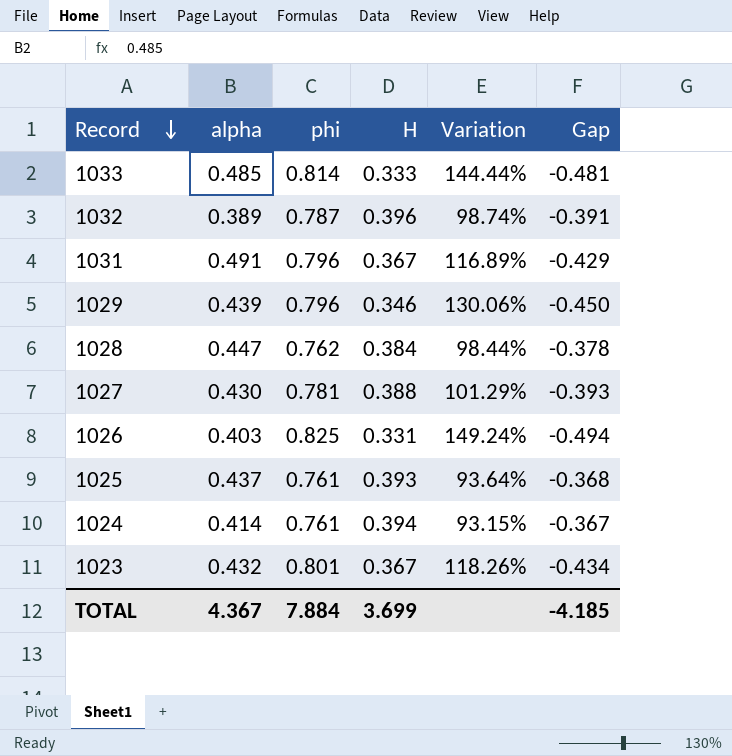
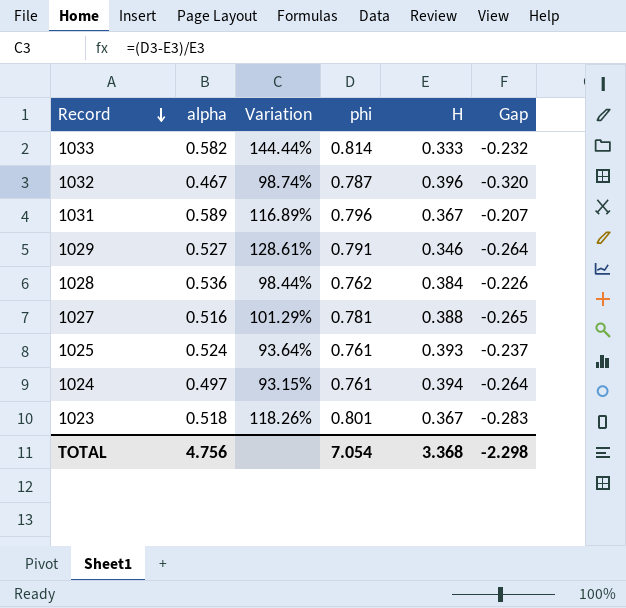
column Variation | position: 5 -> 3
column Gap | formula: [H] - [phi] -> [alpha] - [phi]
row 1026: 0.403 | 0.825 | 0.331 | 149.24% | -0.494 -> none
1033 | alpha: 0.485 -> 0.582
1032 | alpha: 0.389 -> 0.467
1031 | alpha: 0.491 -> 0.589
1029 | alpha: 0.439 -> 0.527
1029 | Variation: 130.06% -> 128.61%
1029 | phi: 0.796 -> 0.791
1028 | alpha: 0.447 -> 0.536
1027 | alpha: 0.430 -> 0.516
1025 | alpha: 0.437 -> 0.524
1024 | alpha: 0.414 -> 0.497
1023 | alpha: 0.432 -> 0.518
TOTAL | alpha: 4.367 -> 4.756
TOTAL | phi: 7.884 -> 7.054
TOTAL | H: 3.699 -> 3.368
TOTAL | Gap: -4.185 -> -2.298

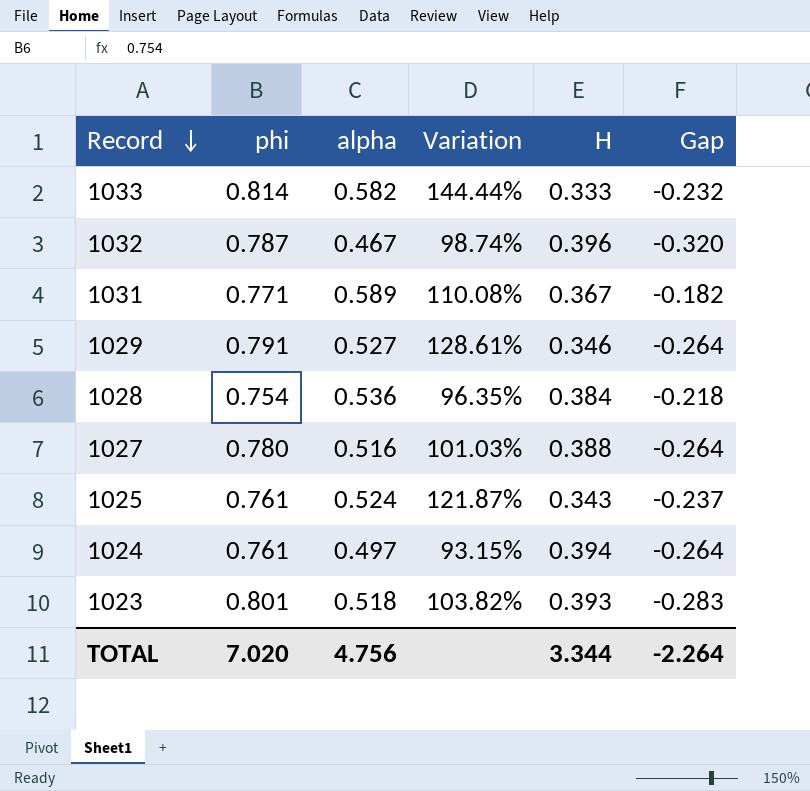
column phi | position: 4 -> 2
1031 | phi: 0.796 -> 0.771
1031 | Variation: 116.89% -> 110.08%
1031 | Gap: -0.207 -> -0.182
1028 | phi: 0.762 -> 0.754
1028 | Variation: 98.44% -> 96.35%
1028 | Gap: -0.226 -> -0.218
1027 | phi: 0.781 -> 0.780
1027 | Variation: 101.29% -> 101.03%
1027 | Gap: -0.265 -> -0.264
1025 | Variation: 93.64% -> 121.87%
1025 | H: 0.393 -> 0.343
1023 | Variation: 118.26% -> 103.82%
1023 | H: 0.367 -> 0.393
TOTAL | phi: 7.054 -> 7.020
TOTAL | H: 3.368 -> 3.344
TOTAL | Gap: -2.298 -> -2.264

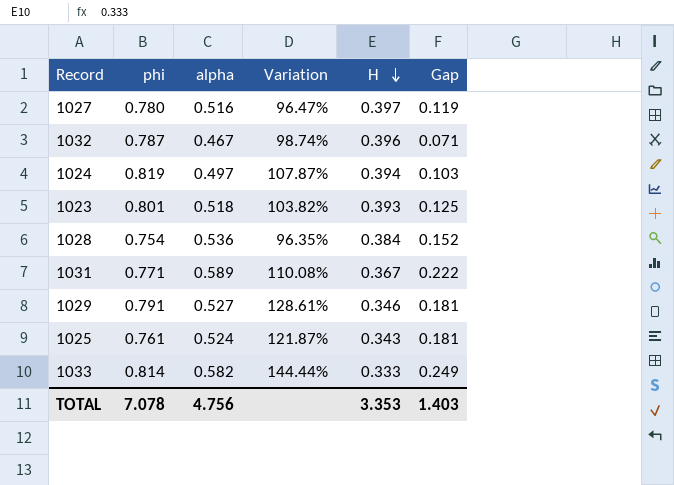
row order: Record descending -> H descending
column Gap | formula: [alpha] - [phi] -> [alpha] - [H]
1027 | Variation: 101.03% -> 96.47%
1027 | H: 0.388 -> 0.397
1024 | phi: 0.761 -> 0.819
1024 | Variation: 93.15% -> 107.87%
TOTAL | phi: 7.020 -> 7.078
TOTAL | H: 3.344 -> 3.353
TOTAL | Gap: -2.264 -> 1.403

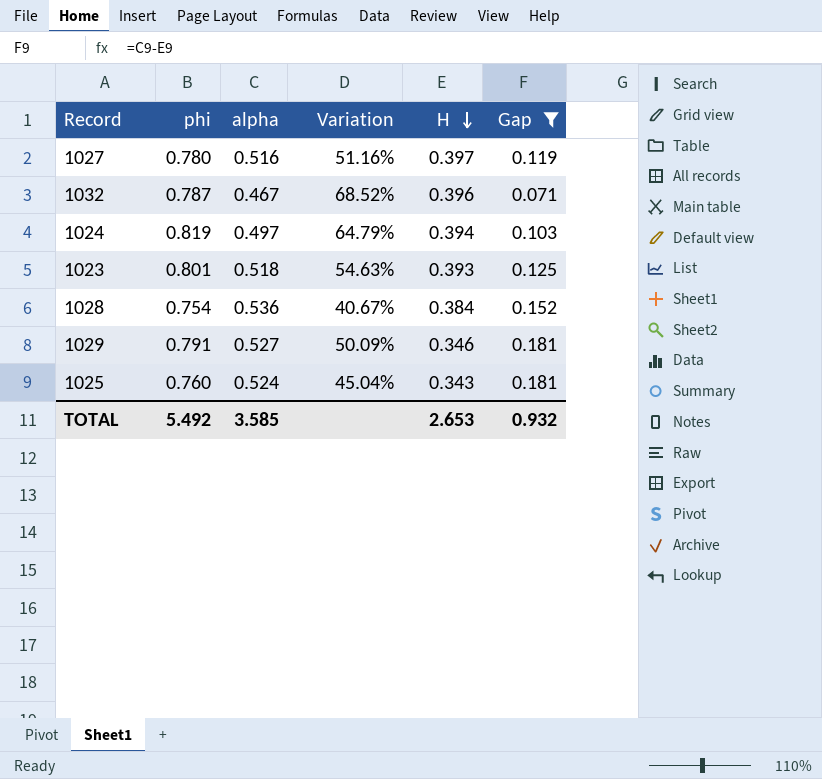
filter: none -> Gap <= 0.181
column Variation | formula: ([phi] - [H]) / [H] -> ([phi] - [alpha]) / [alpha]
1025 | phi: 0.761 -> 0.760
TOTAL | phi: 7.078 -> 5.492
TOTAL | alpha: 4.756 -> 3.585
TOTAL | H: 3.353 -> 2.653
TOTAL | Gap: 1.403 -> 0.932

